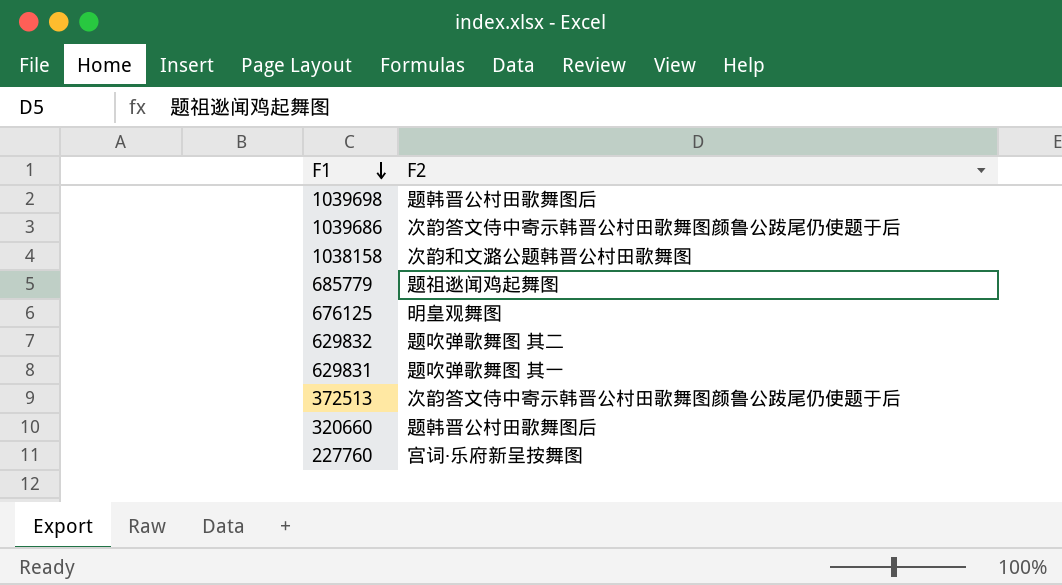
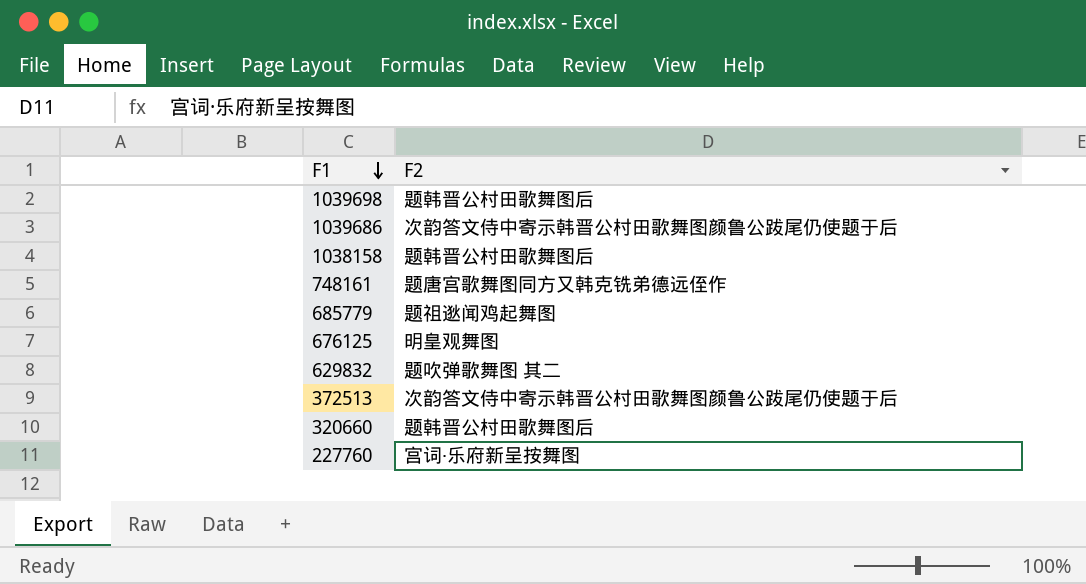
row 629831: 题吹弹歌舞图 其一 -> none
1038158 | F2: 次韵和文潞公题韩晋公村田歌舞图 -> 题韩晋公村田歌舞图后
row 748161: none -> 题唐宫歌舞图同方又韩克铣弟德远侄作

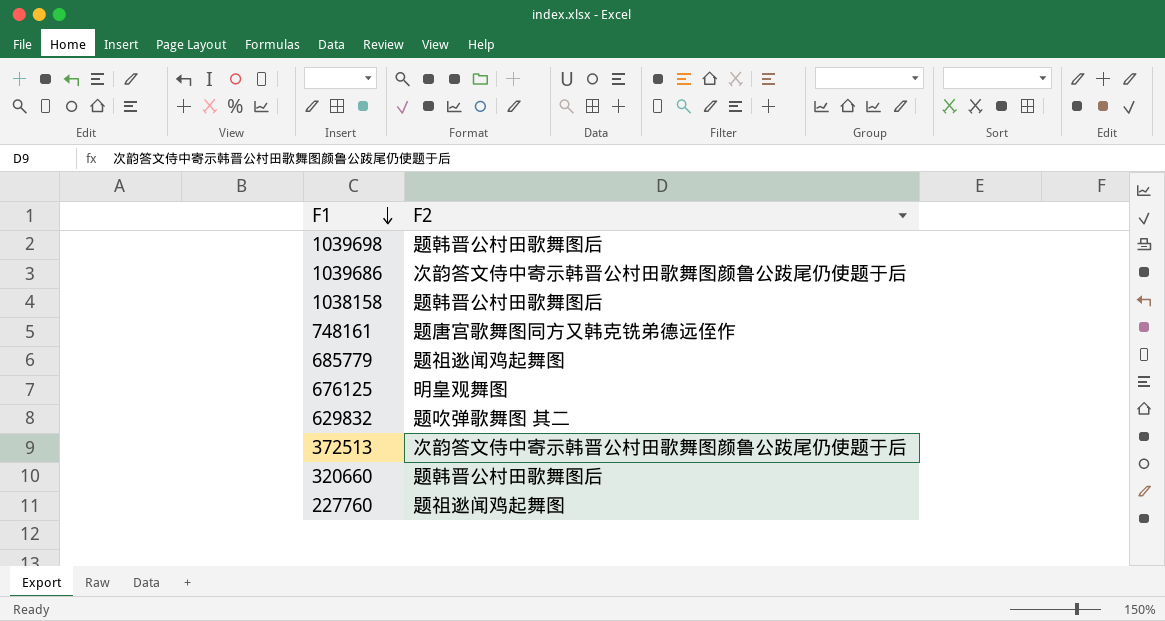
227760 | F2: 宫词·乐府新呈按舞图 -> 题祖逖闻鸡起舞图

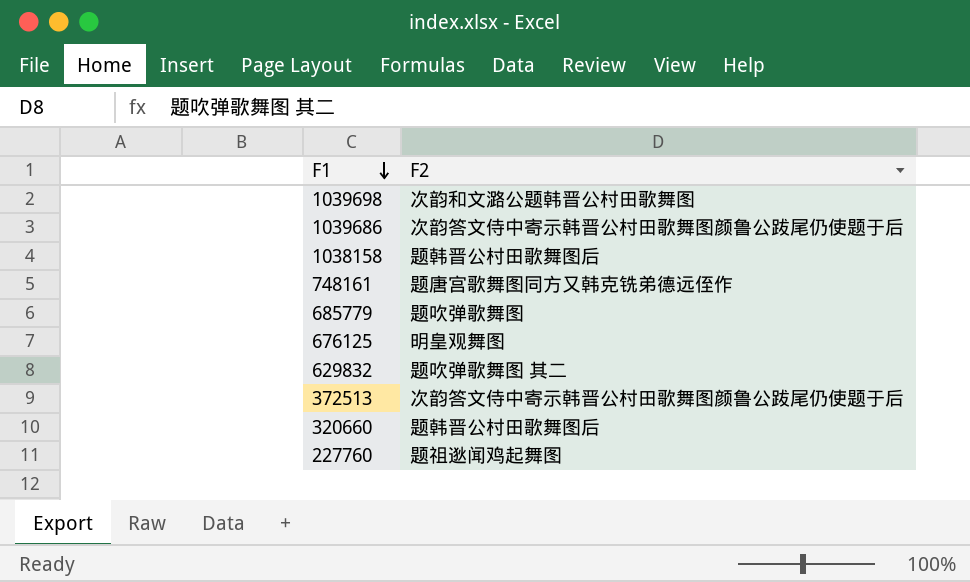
1039698 | F2: 题韩晋公村田歌舞图后 -> 次韵和文潞公题韩晋公村田歌舞图
685779 | F2: 题祖逖闻鸡起舞图 -> 题吹弹歌舞图

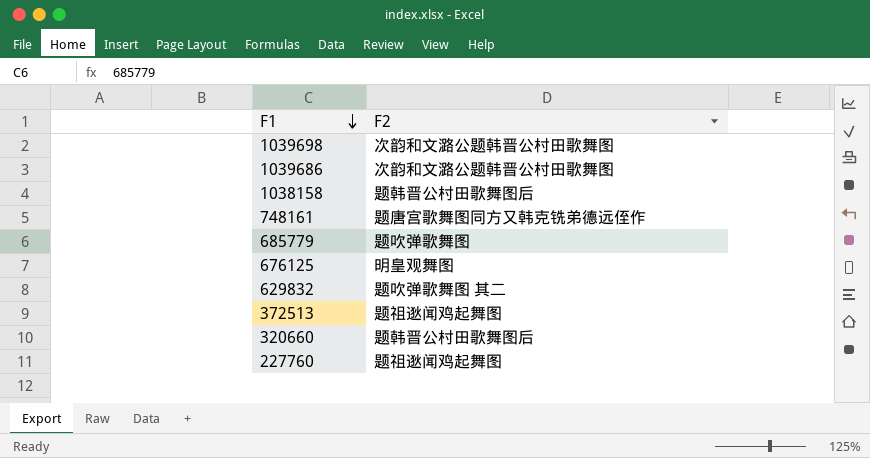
1039686 | F2: 次韵答文侍中寄示韩晋公村田歌舞图颜鲁公跋尾仍使题于后 -> 次韵和文潞公题韩晋公村田歌舞图
372513 | F2: 次韵答文侍中寄示韩晋公村田歌舞图颜鲁公跋尾仍使题于后 -> 题祖逖闻鸡起舞图

